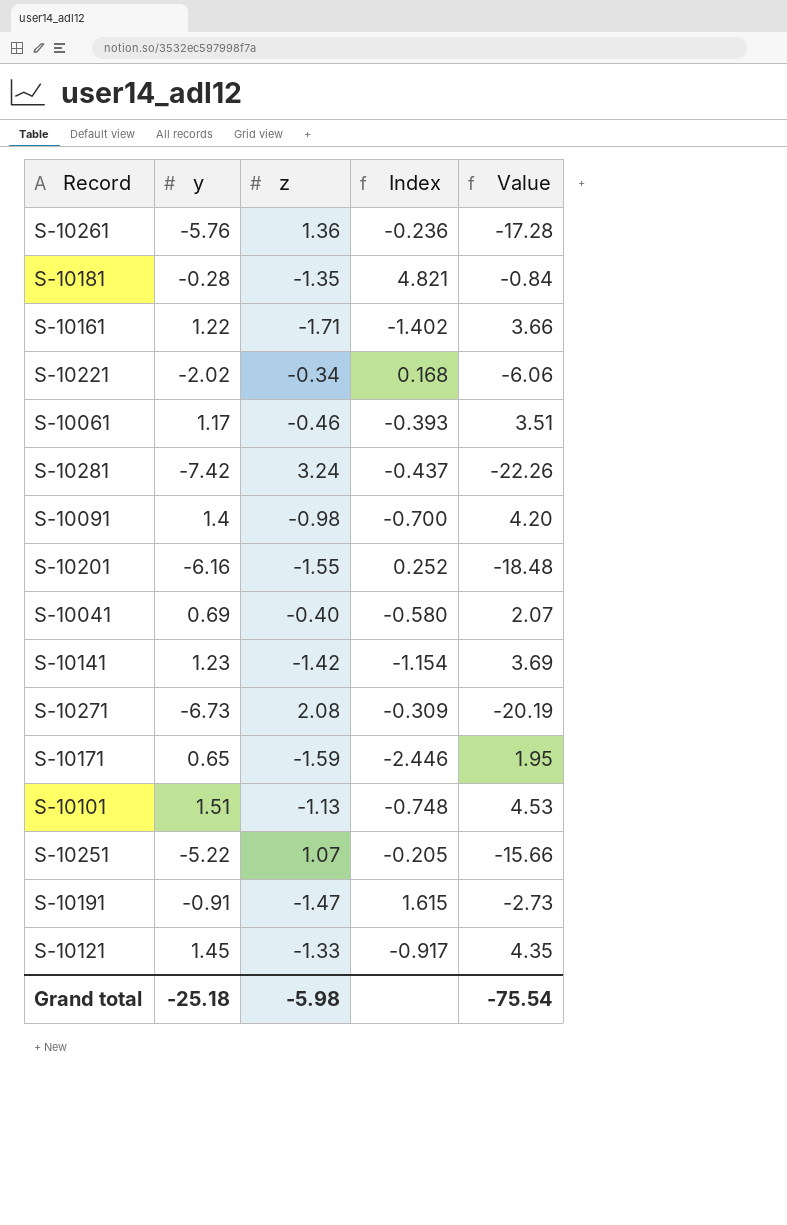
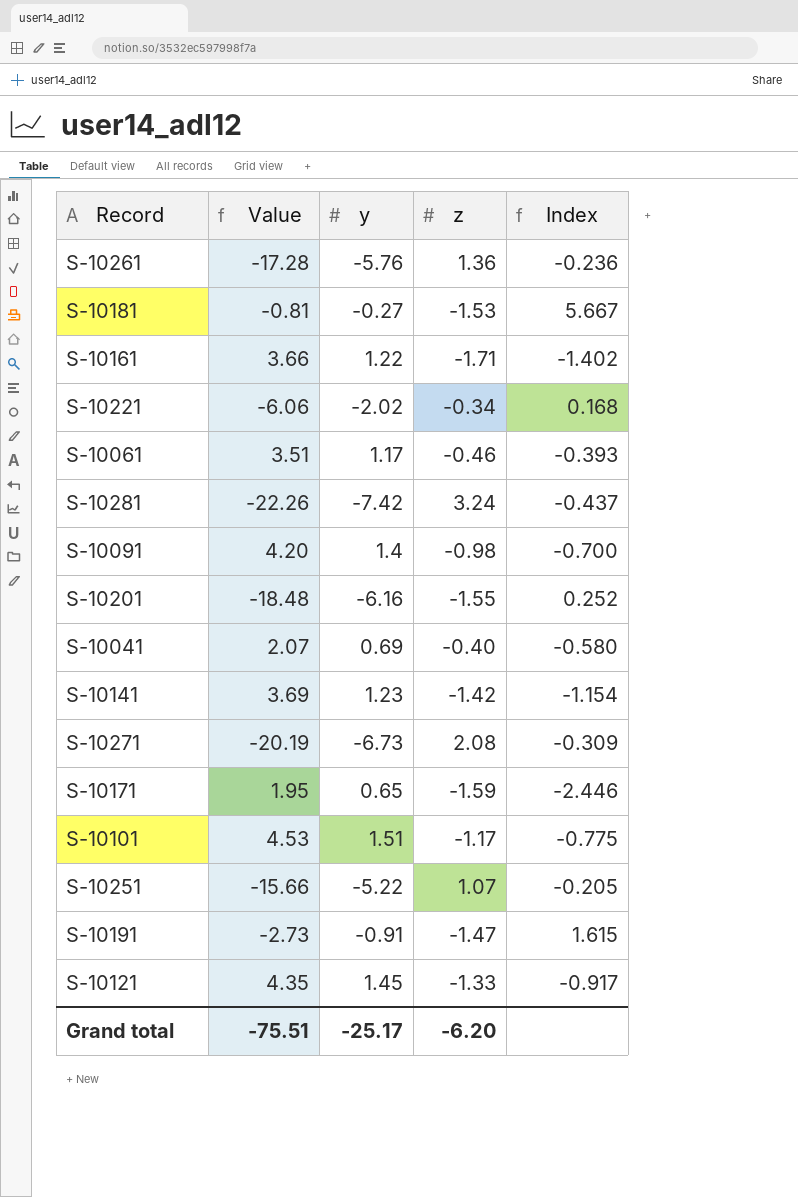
column Value | position: 5 -> 2
S-10181 | Value: -0.84 -> -0.81
S-10181 | y: -0.28 -> -0.27
S-10181 | z: -1.35 -> -1.53
S-10181 | Index: 4.821 -> 5.667
S-10101 | z: -1.13 -> -1.17
S-10101 | Index: -0.748 -> -0.775
Grand total | Value: -75.54 -> -75.51
Grand total | y: -25.18 -> -25.17
Grand total | z: -5.98 -> -6.20

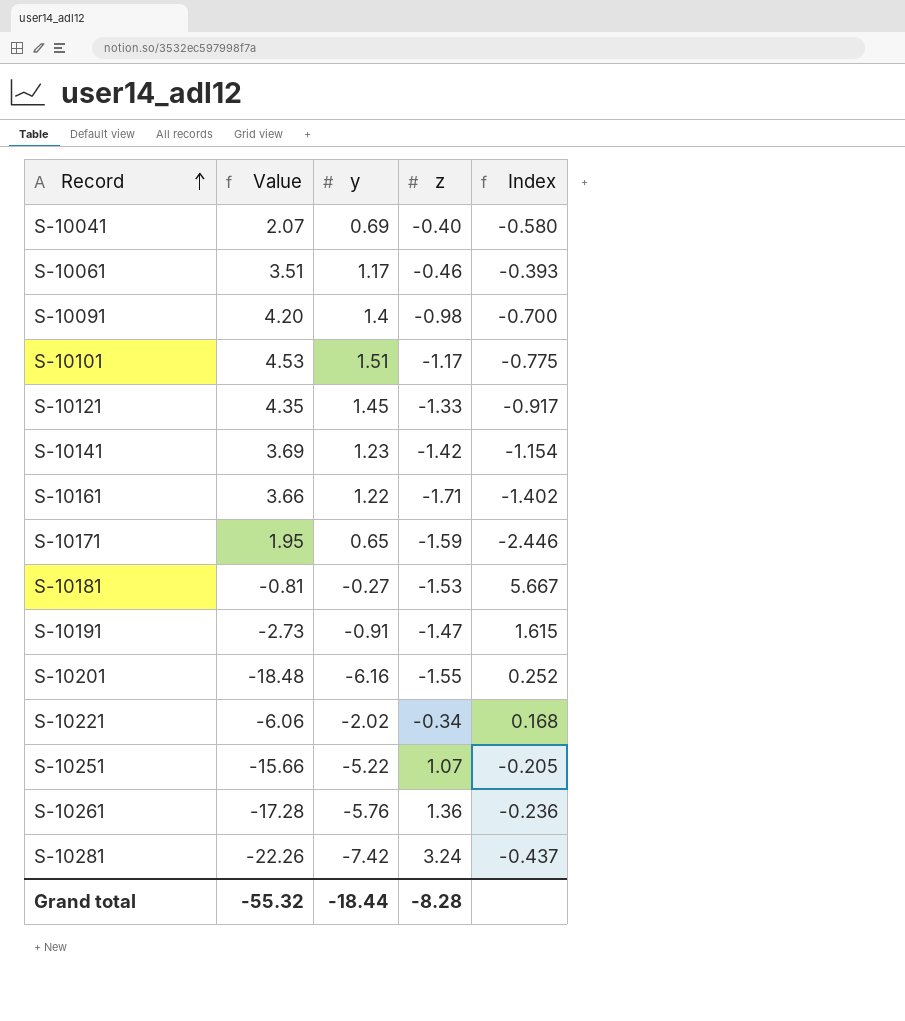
row order: none -> Record ascending
row S-10271: -20.19 | -6.73 | 2.08 | -0.309 -> none
Grand total | Value: -75.51 -> -55.32
Grand total | y: -25.17 -> -18.44
Grand total | z: -6.20 -> -8.28

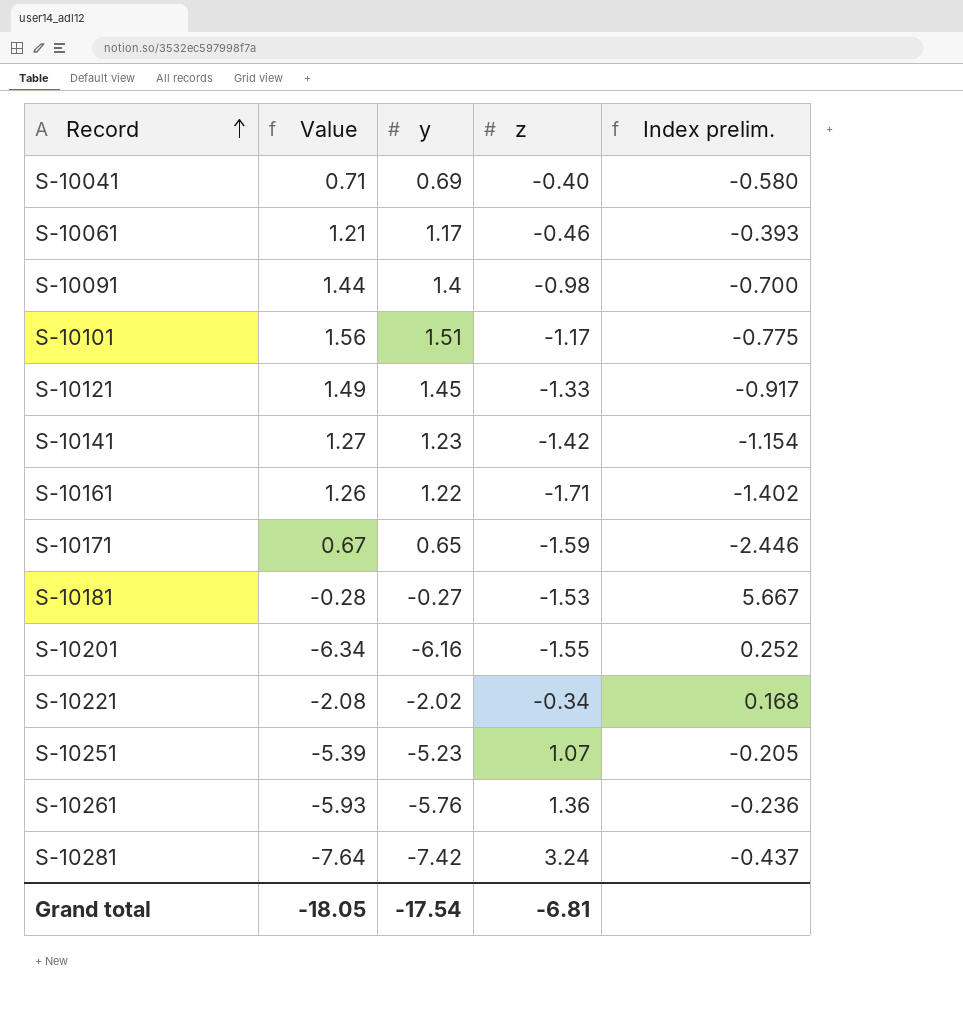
column Value | formula: [y] * 3 -> [y] * 1.03
column name: Index -> Index prelim.
row S-10191: -2.73 | -0.91 | -1.47 | 1.615 -> none
S-10251 | y: -5.22 -> -5.23
Grand total | Value: -55.32 -> -18.05
Grand total | y: -18.44 -> -17.54
Grand total | z: -8.28 -> -6.81

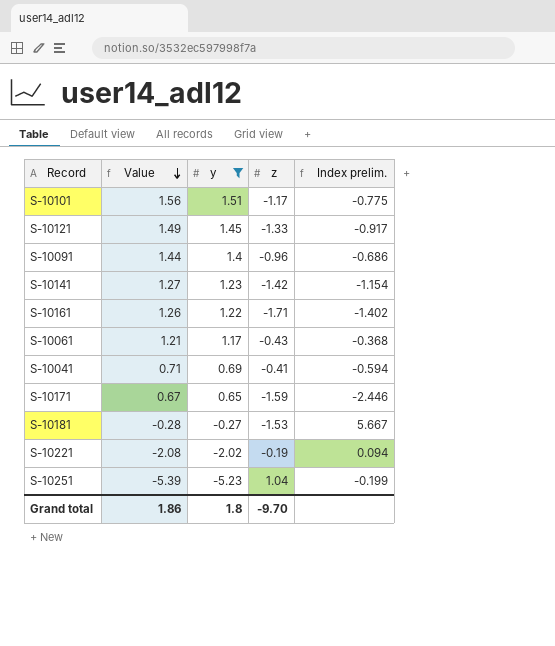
filter: none -> y >= -5.23
row order: Record ascending -> Value descending
S-10091 | z: -0.98 -> -0.96
S-10091 | Index prelim.: -0.700 -> -0.686
S-10061 | z: -0.46 -> -0.43
S-10061 | Index prelim.: -0.393 -> -0.368
S-10041 | z: -0.40 -> -0.41
S-10041 | Index prelim.: -0.580 -> -0.594
S-10221 | z: -0.34 -> -0.19
S-10221 | Index prelim.: 0.168 -> 0.094
S-10251 | z: 1.07 -> 1.04
S-10251 | Index prelim.: -0.205 -> -0.199
Grand total | Value: -18.05 -> 1.86
Grand total | y: -17.54 -> 1.8
Grand total | z: -6.81 -> -9.70

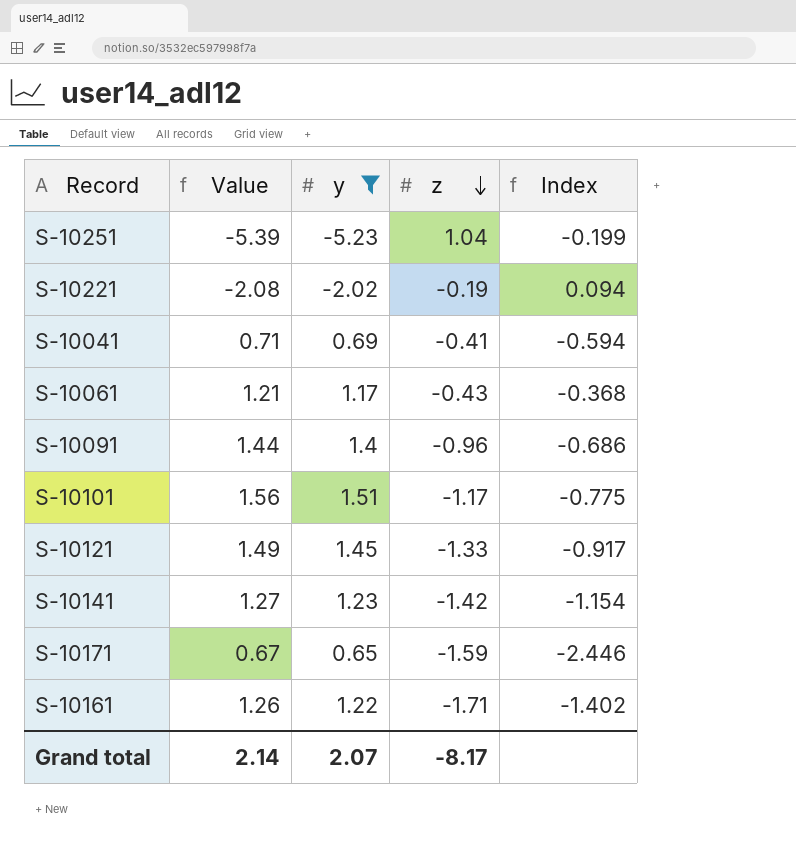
row order: Value descending -> z descending
column name: Index prelim. -> Index
row S-10181: -0.28 | -0.27 | -1.53 | 5.667 -> none
Grand total | Value: 1.86 -> 2.14
Grand total | y: 1.8 -> 2.07
Grand total | z: -9.70 -> -8.17

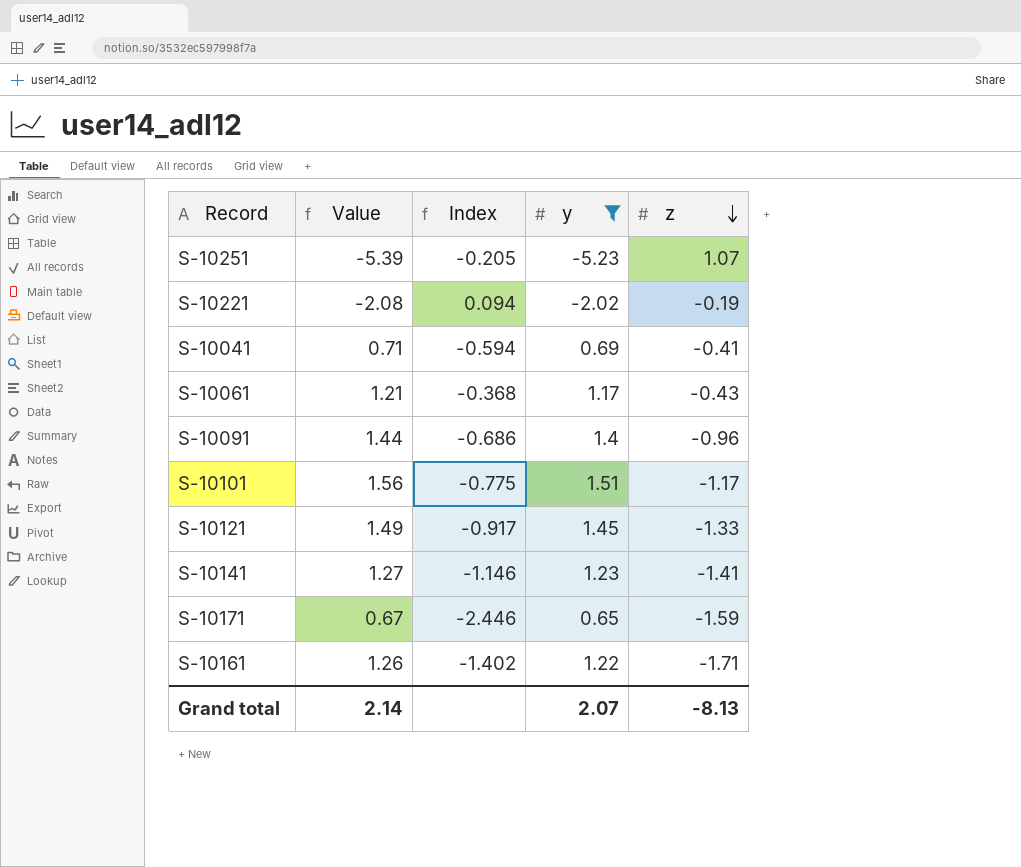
column Index | position: 5 -> 3
S-10251 | Index: -0.199 -> -0.205
S-10251 | z: 1.04 -> 1.07
S-10141 | Index: -1.154 -> -1.146
S-10141 | z: -1.42 -> -1.41
Grand total | z: -8.17 -> -8.13

